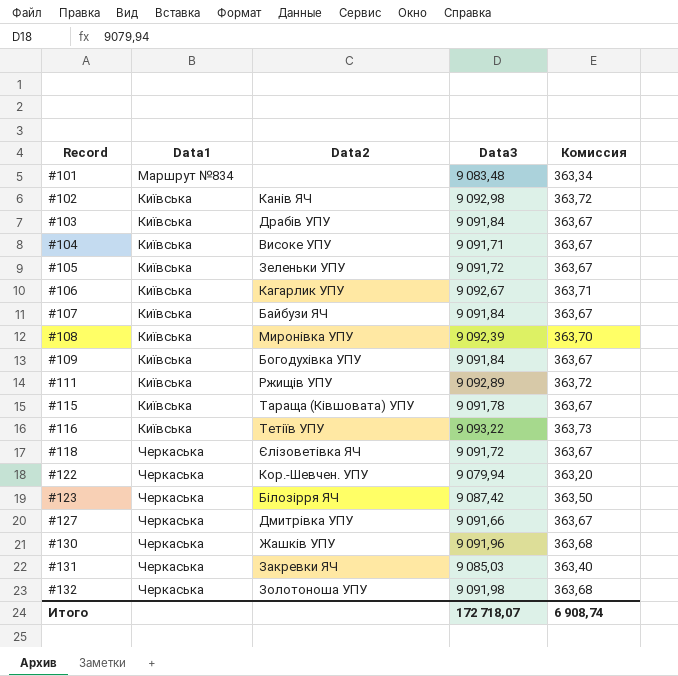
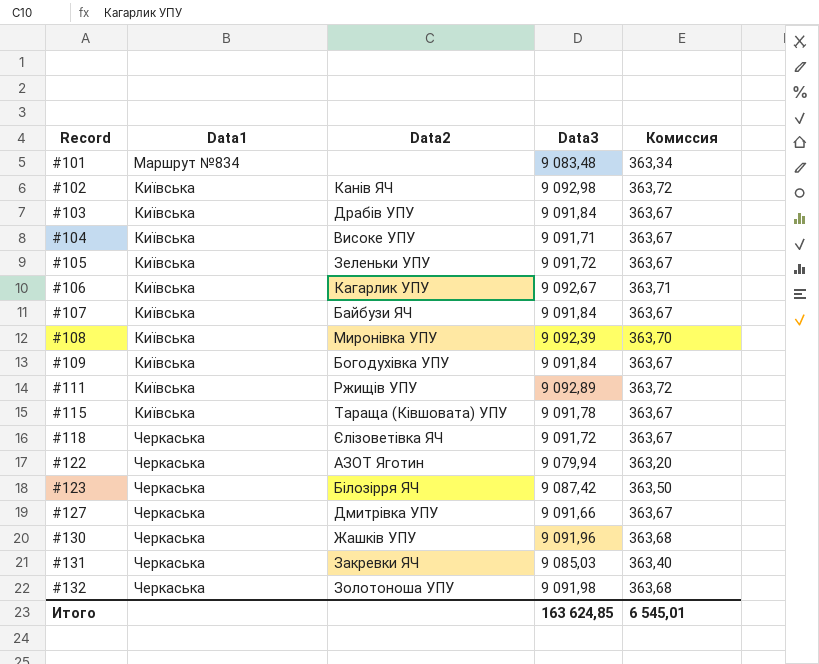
row #116: Київська | Тетіїв УПУ | 9 093,22 | 363,73 -> none
#122 | Data2: Кор.-Шевчен. УПУ -> АЗОТ Яготин
Итого | Data3: 172 718,07 -> 163 624,85
Итого | Комиссия: 6 908,74 -> 6 545,01

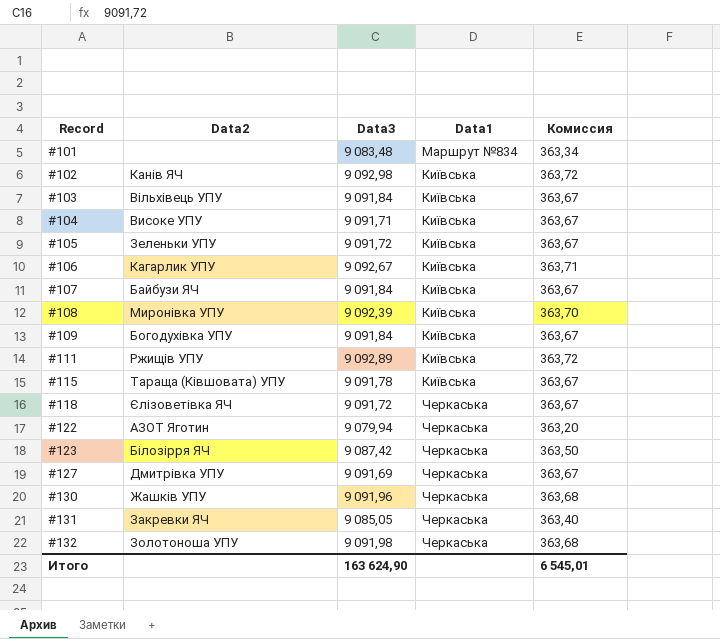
column Data1 | position: 2 -> 4
#103 | Data2: Драбів УПУ -> Вільхівець УПУ
#127 | Data3: 9 091,66 -> 9 091,69
#131 | Data3: 9 085,03 -> 9 085,05
Итого | Data3: 163 624,85 -> 163 624,90

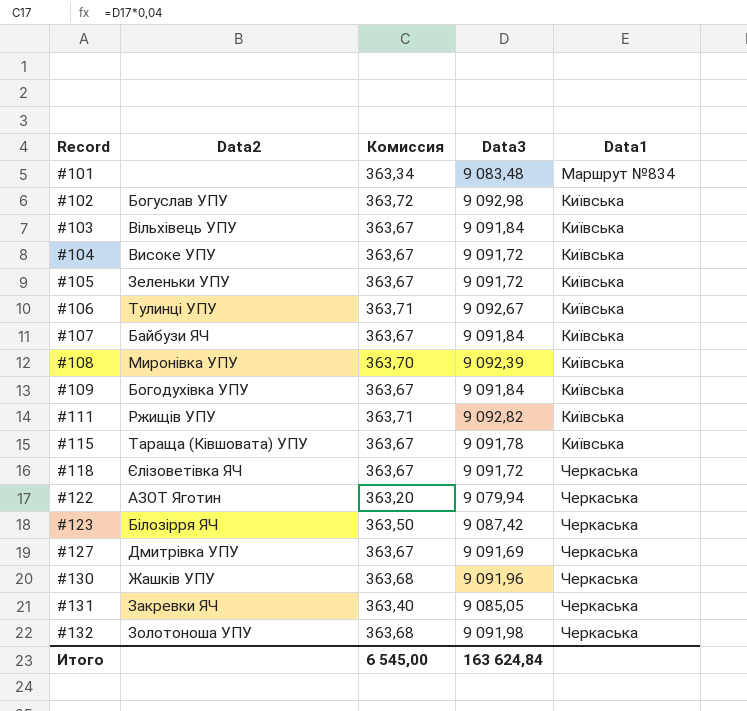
column Комиссия | position: 5 -> 3
#102 | Data2: Канів ЯЧ -> Богуслав УПУ
#104 | Data3: 9 091,71 -> 9 091,72
#106 | Data2: Кагарлик УПУ -> Тулинці УПУ
#111 | Комиссия: 363,72 -> 363,71
#111 | Data3: 9 092,89 -> 9 092,82
Итого | Комиссия: 6 545,01 -> 6 545,00
Итого | Data3: 163 624,90 -> 163 624,84

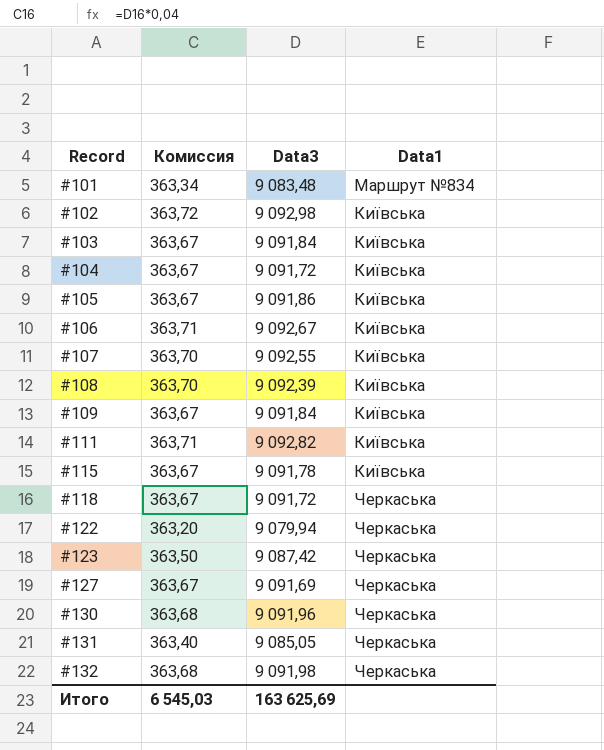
column Data2 | position: 2 -> none
#105 | Data3: 9 091,72 -> 9 091,86
#107 | Комиссия: 363,67 -> 363,70
#107 | Data3: 9 091,84 -> 9 092,55
Итого | Комиссия: 6 545,00 -> 6 545,03
Итого | Data3: 163 624,84 -> 163 625,69

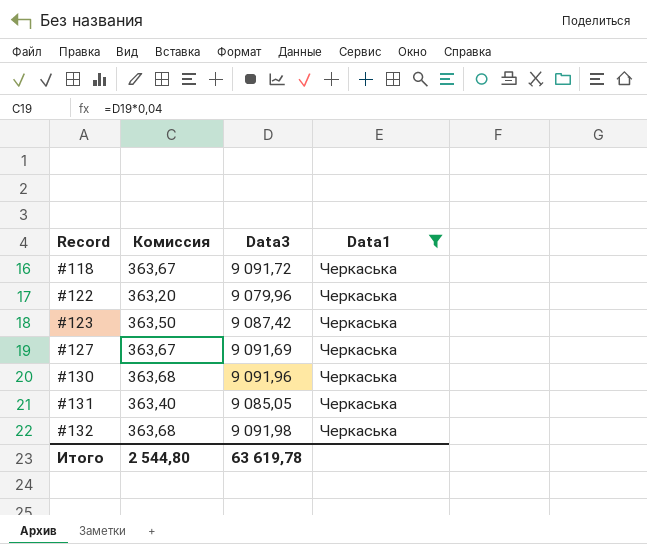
filter: none -> Data1 = Черкаська
#122 | Data3: 9 079,94 -> 9 079,96
Итого | Комиссия: 6 545,03 -> 2 544,80
Итого | Data3: 163 625,69 -> 63 619,78

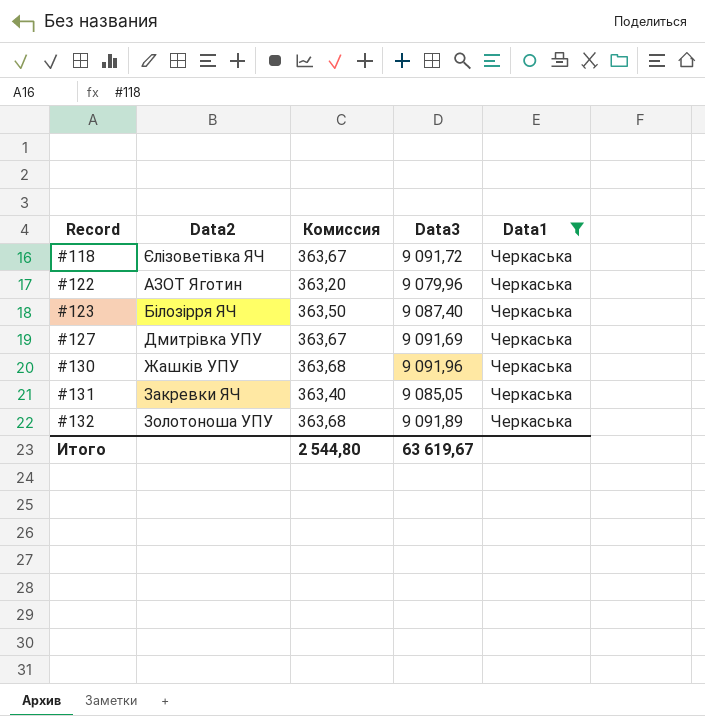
column Data2 | position: none -> 2
#123 | Data3: 9 087,42 -> 9 087,40
#132 | Data3: 9 091,98 -> 9 091,89
Итого | Data3: 63 619,78 -> 63 619,67

